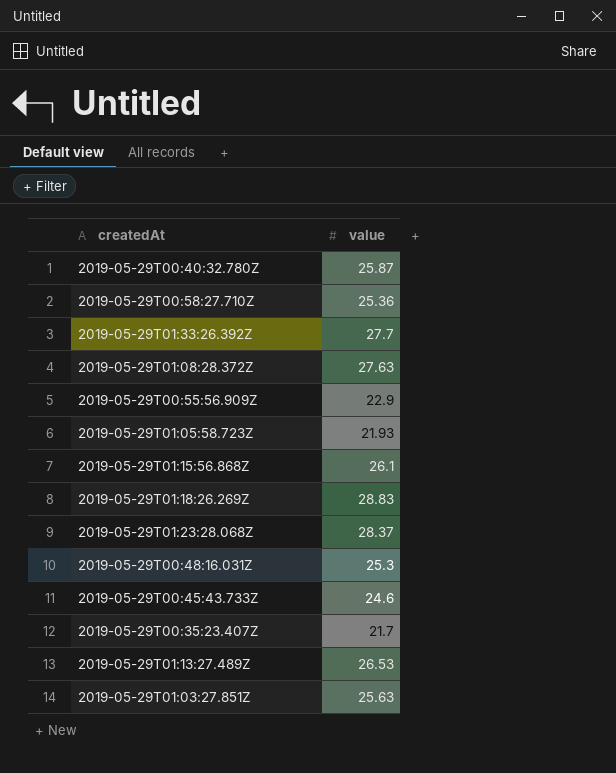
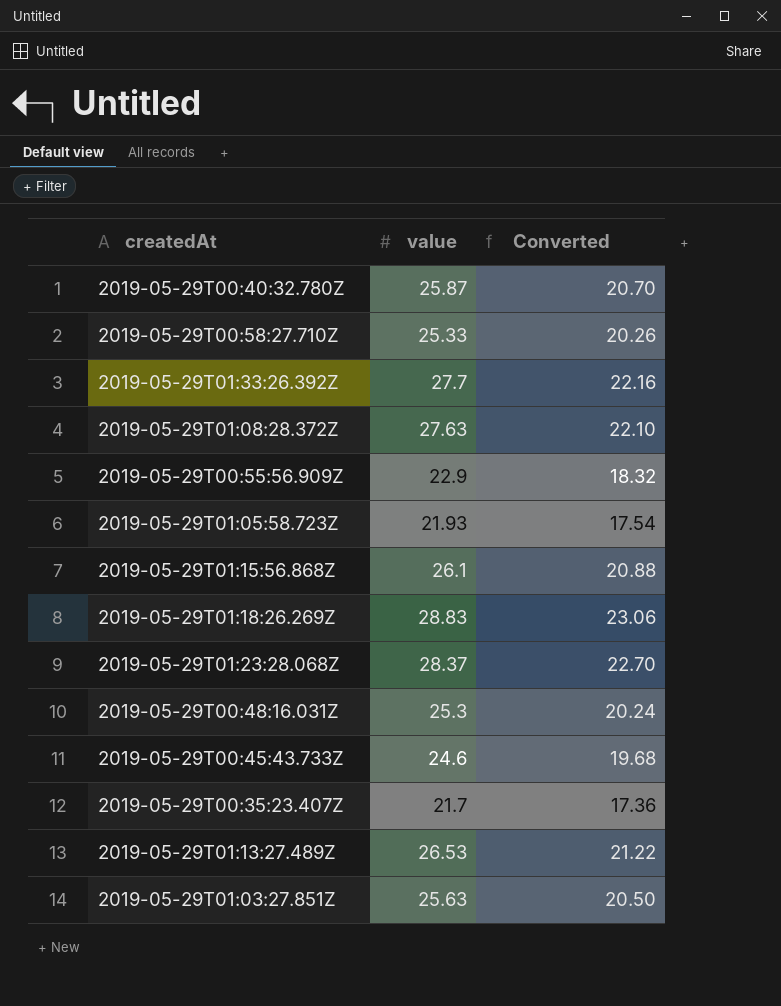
column Converted | formula: none -> [value] * 0.8
2019-05-29T00:58:27.710Z | value: 25.36 -> 25.33

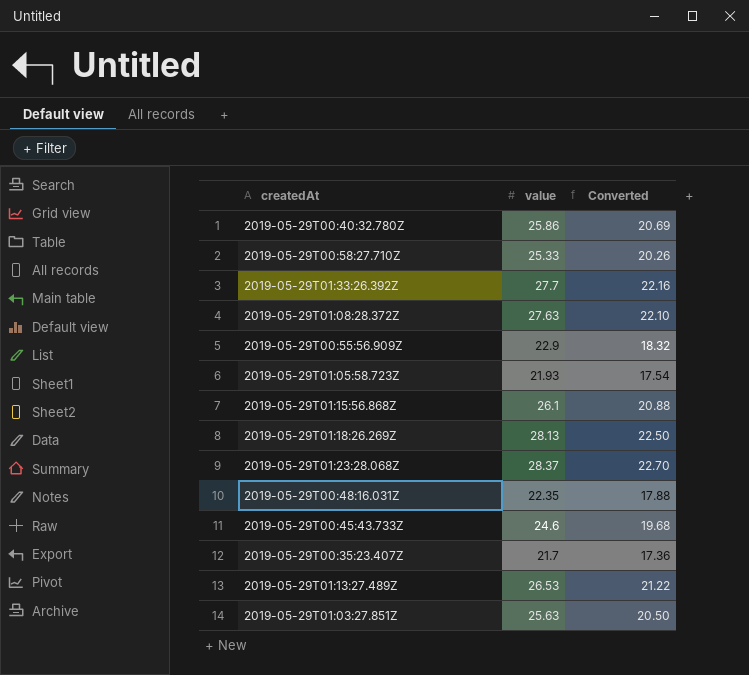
2019-05-29T00:40:32.780Z | value: 25.87 -> 25.86
2019-05-29T00:40:32.780Z | Converted: 20.70 -> 20.69
2019-05-29T01:18:26.269Z | value: 28.83 -> 28.13
2019-05-29T01:18:26.269Z | Converted: 23.06 -> 22.50
2019-05-29T00:48:16.031Z | value: 25.3 -> 22.35
2019-05-29T00:48:16.031Z | Converted: 20.24 -> 17.88

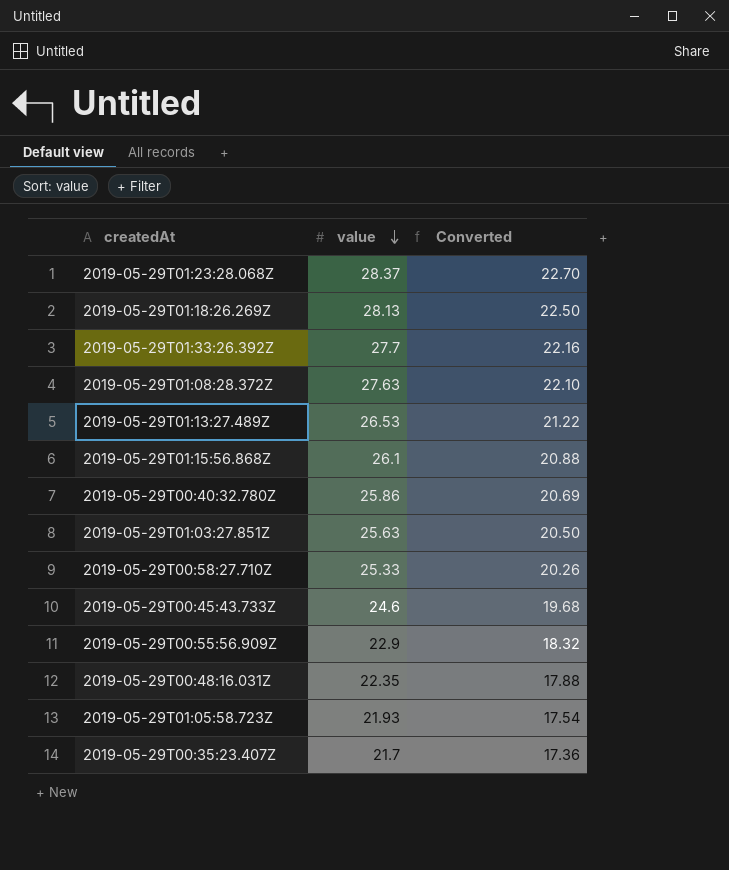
row order: none -> value descending

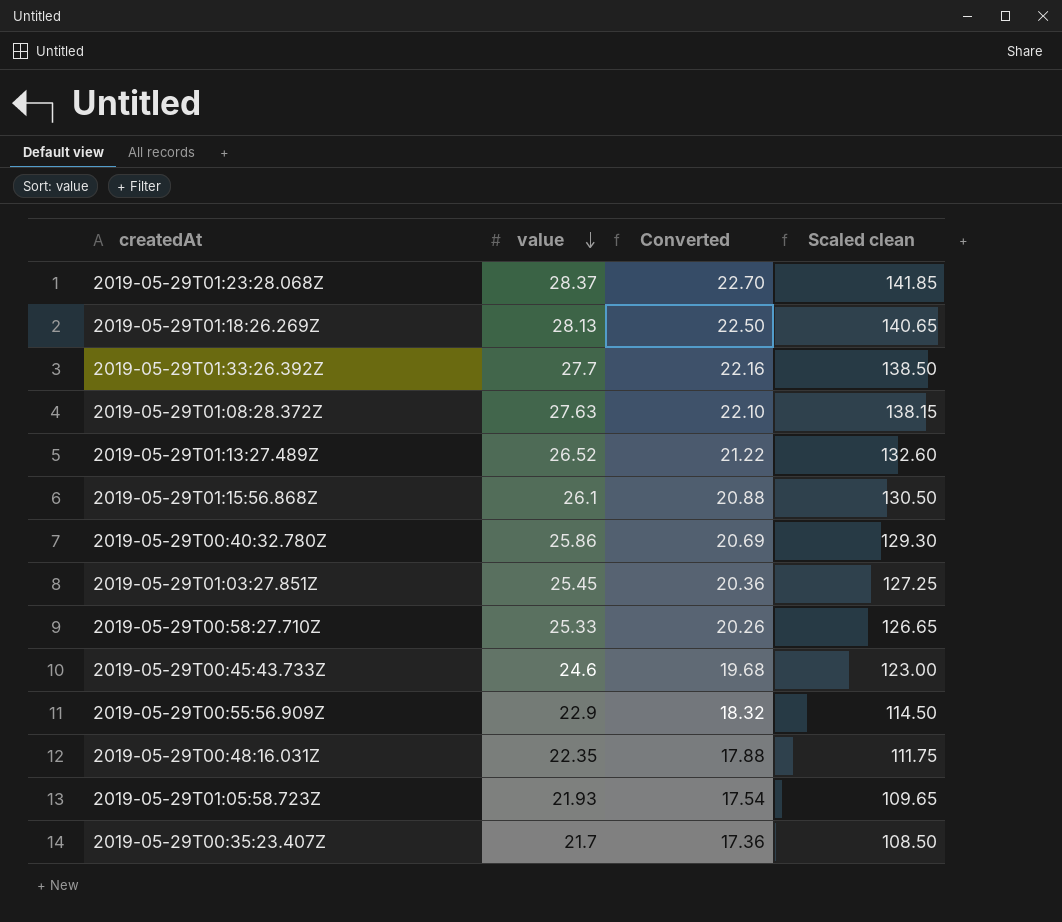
column Scaled clean | formula: none -> [value] * 5
2019-05-29T01:13:27.489Z | value: 26.53 -> 26.52
2019-05-29T01:03:27.851Z | value: 25.63 -> 25.45
2019-05-29T01:03:27.851Z | Converted: 20.50 -> 20.36

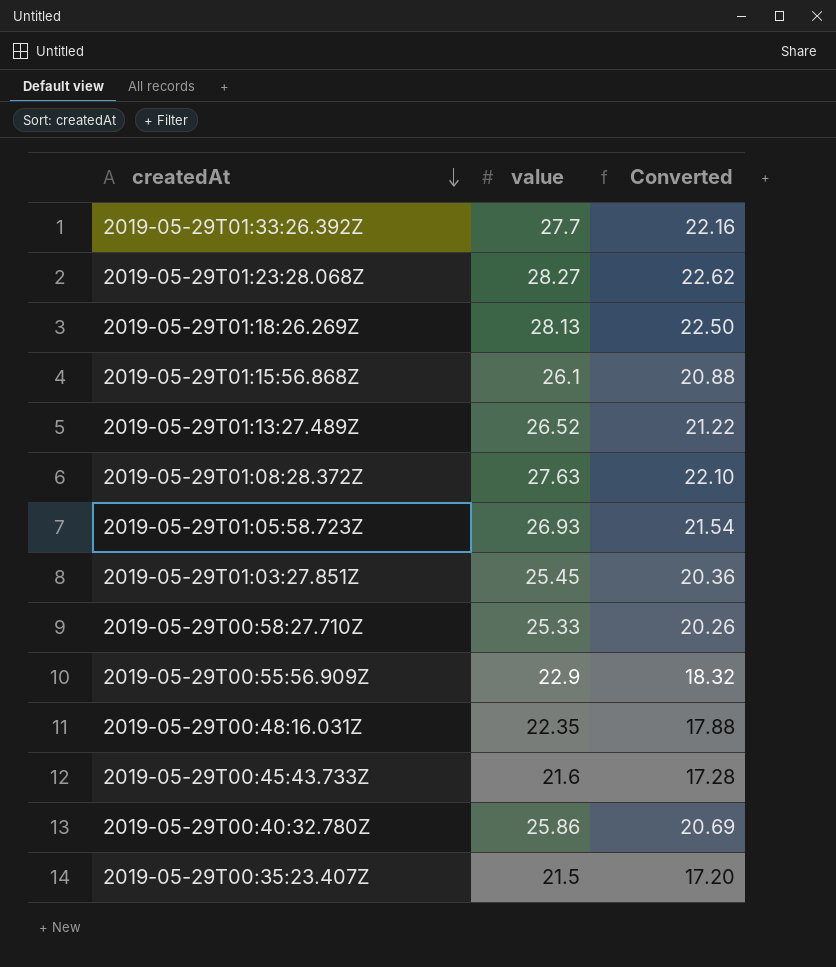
row order: value descending -> createdAt descending
column Scaled clean | formula: [value] * 5 -> none
2019-05-29T01:23:28.068Z | value: 28.37 -> 28.27
2019-05-29T01:23:28.068Z | Converted: 22.70 -> 22.62
2019-05-29T01:05:58.723Z | value: 21.93 -> 26.93
2019-05-29T01:05:58.723Z | Converted: 17.54 -> 21.54
2019-05-29T00:45:43.733Z | value: 24.6 -> 21.6
2019-05-29T00:45:43.733Z | Converted: 19.68 -> 17.28
2019-05-29T00:35:23.407Z | value: 21.7 -> 21.5
2019-05-29T00:35:23.407Z | Converted: 17.36 -> 17.20

